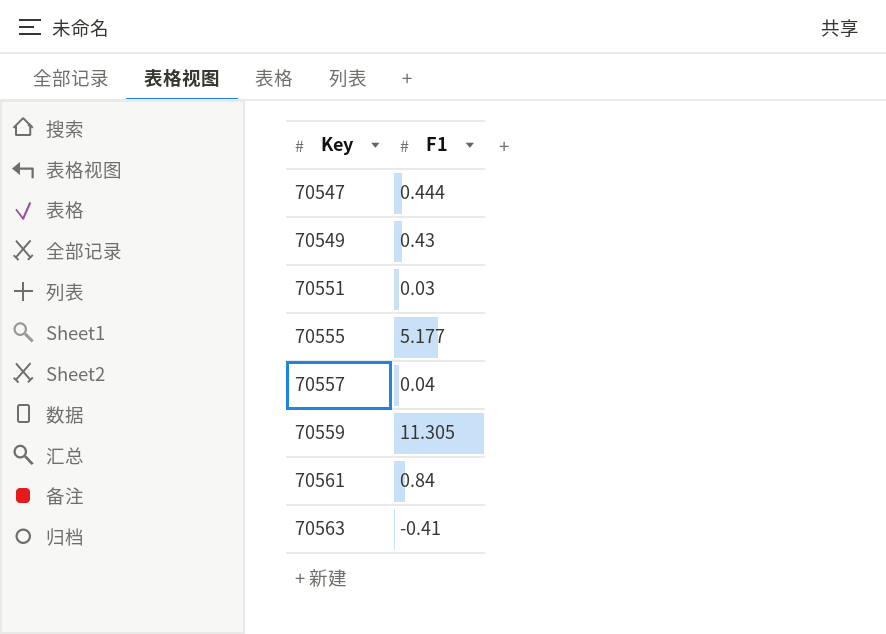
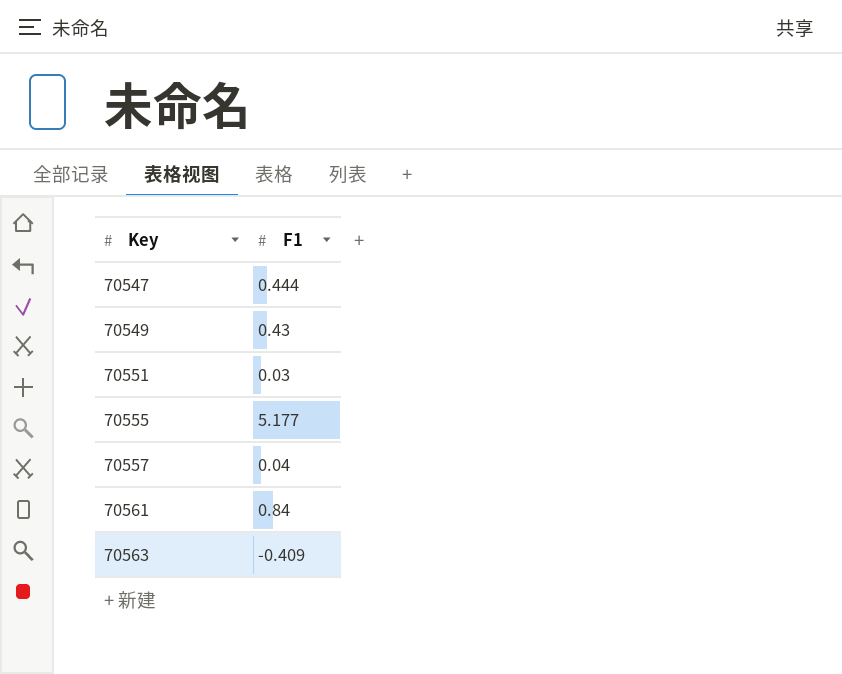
row 70559: 11.305 -> none
70563 | F1: -0.41 -> -0.409

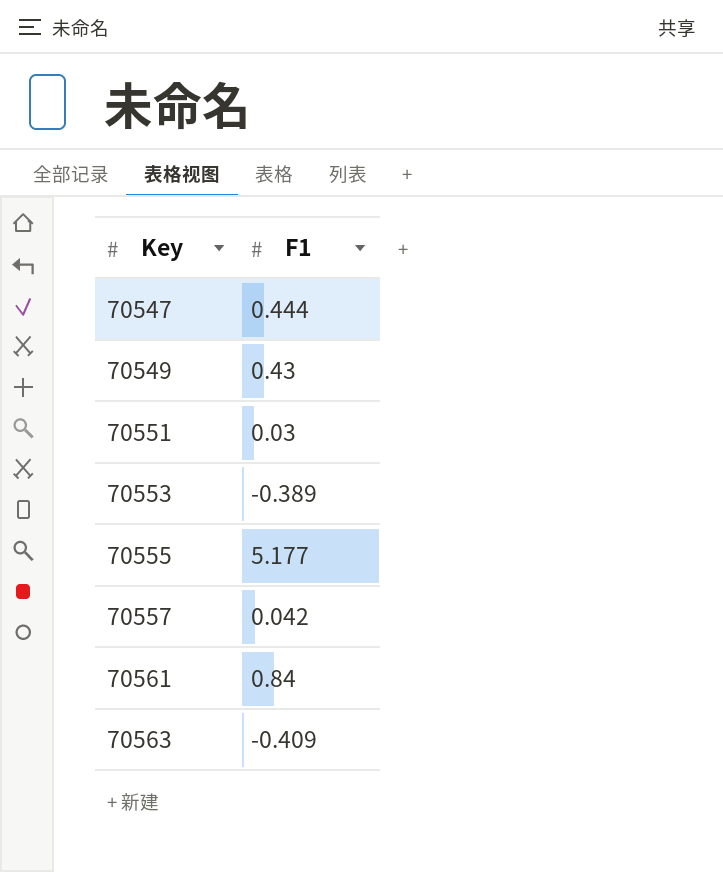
row 70553: none -> -0.389
70557 | F1: 0.04 -> 0.042

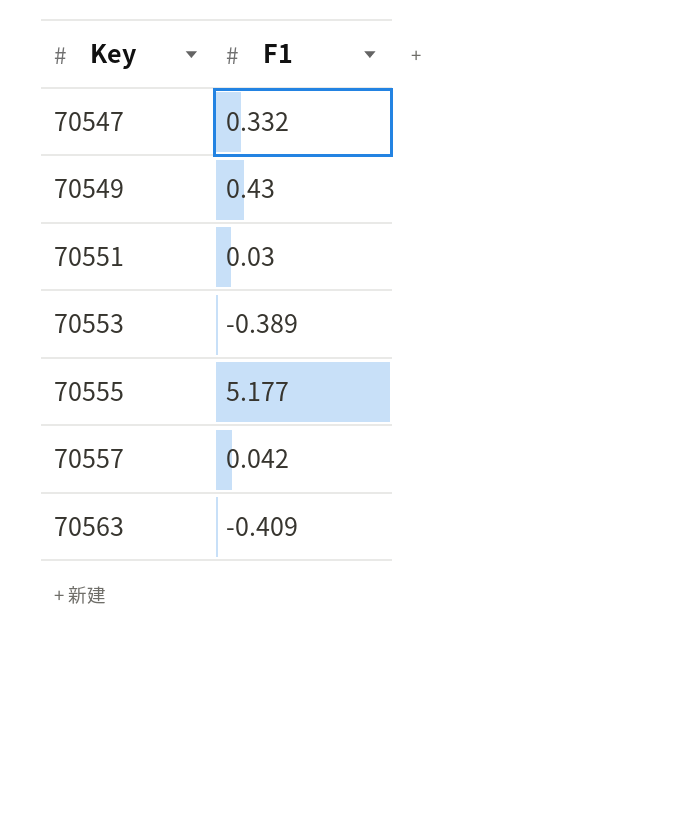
row 70561: 0.84 -> none
70547 | F1: 0.444 -> 0.332

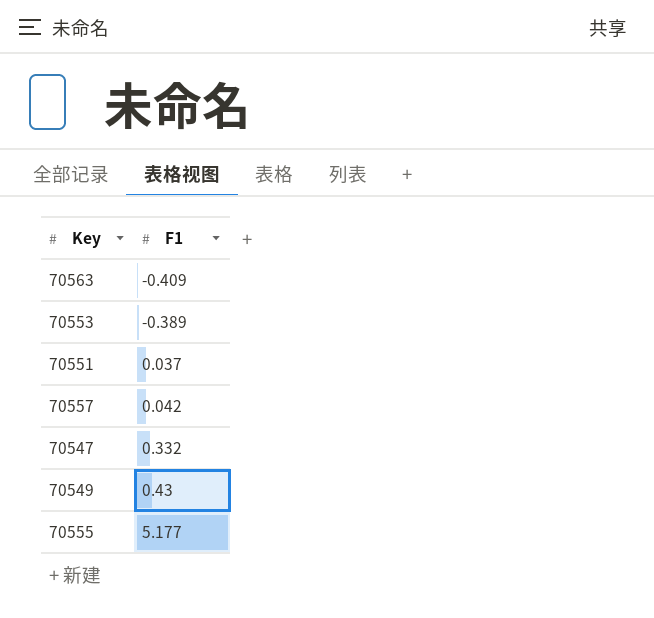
row order: Key ascending -> F1 ascending
70551 | F1: 0.03 -> 0.037

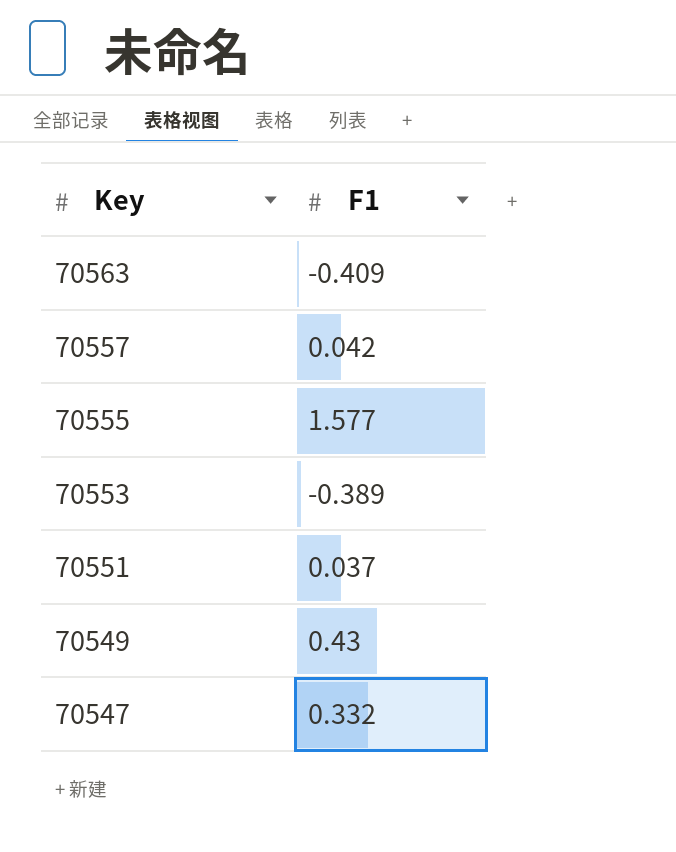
row order: F1 ascending -> Key descending
70555 | F1: 5.177 -> 1.577

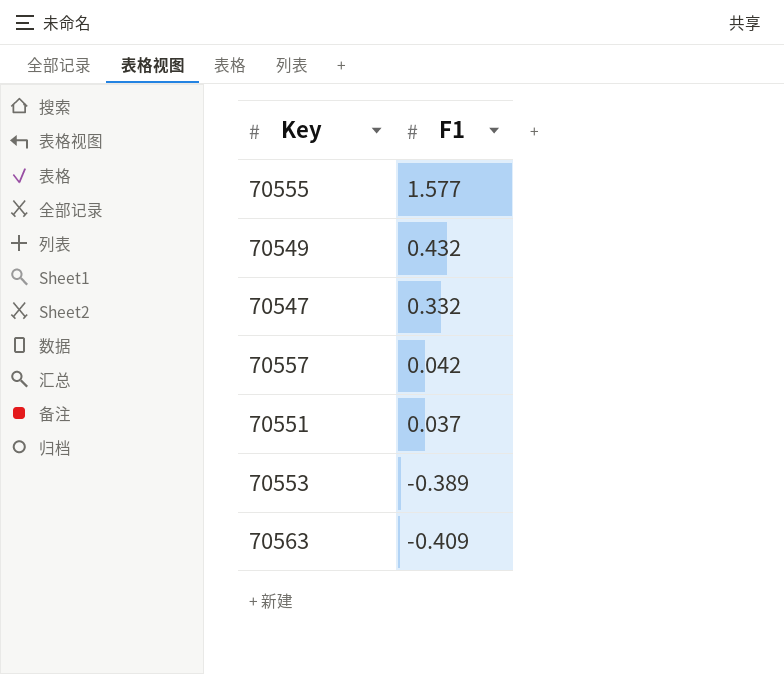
row order: Key descending -> F1 descending
70549 | F1: 0.43 -> 0.432

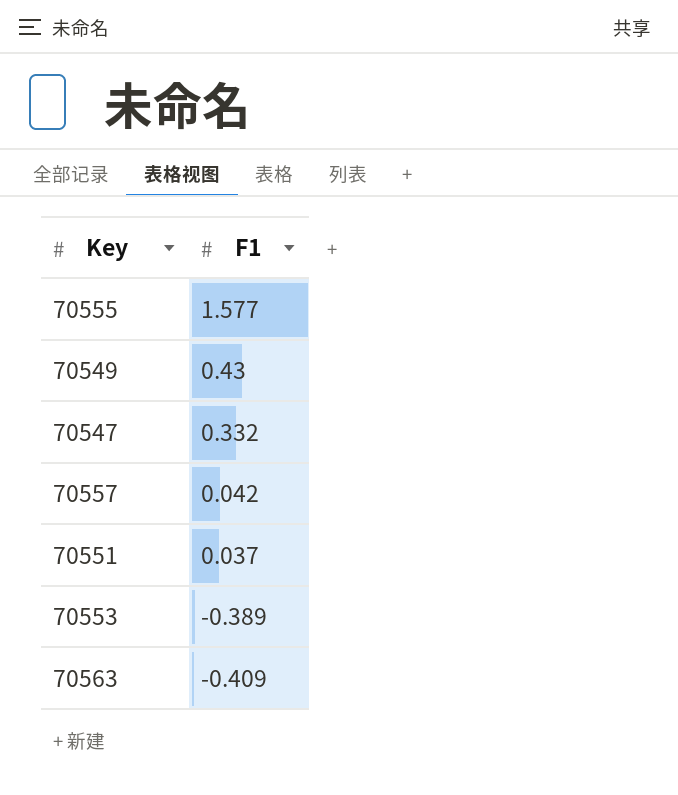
70549 | F1: 0.432 -> 0.43

